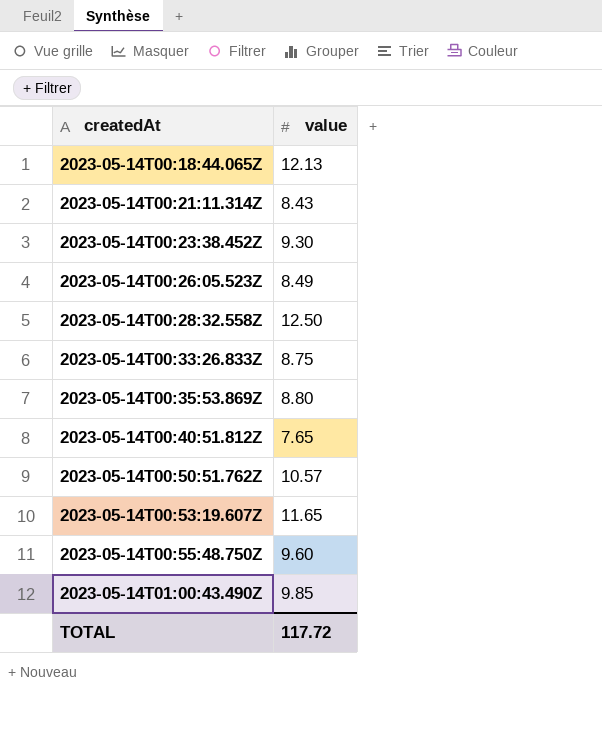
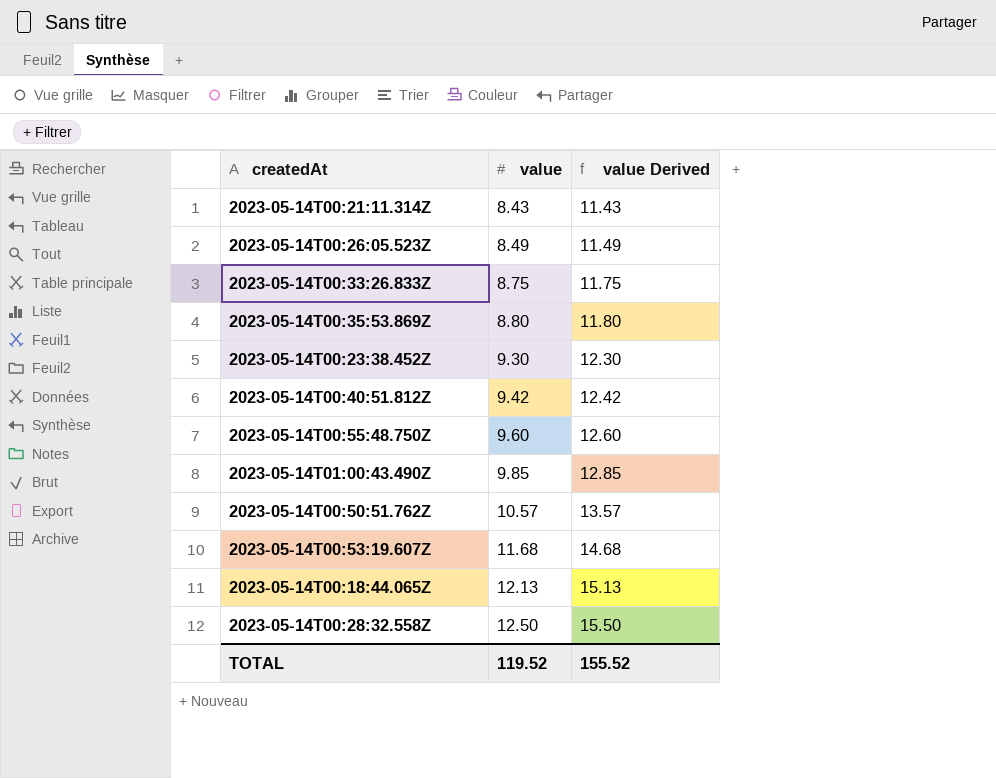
row order: createdAt ascending -> value ascending
column value Derived | formula: none -> [value] + 3
2023-05-14T00:40:51.812Z | value: 7.65 -> 9.42
2023-05-14T00:53:19.607Z | value: 11.65 -> 11.68
TOTAL | value: 117.72 -> 119.52

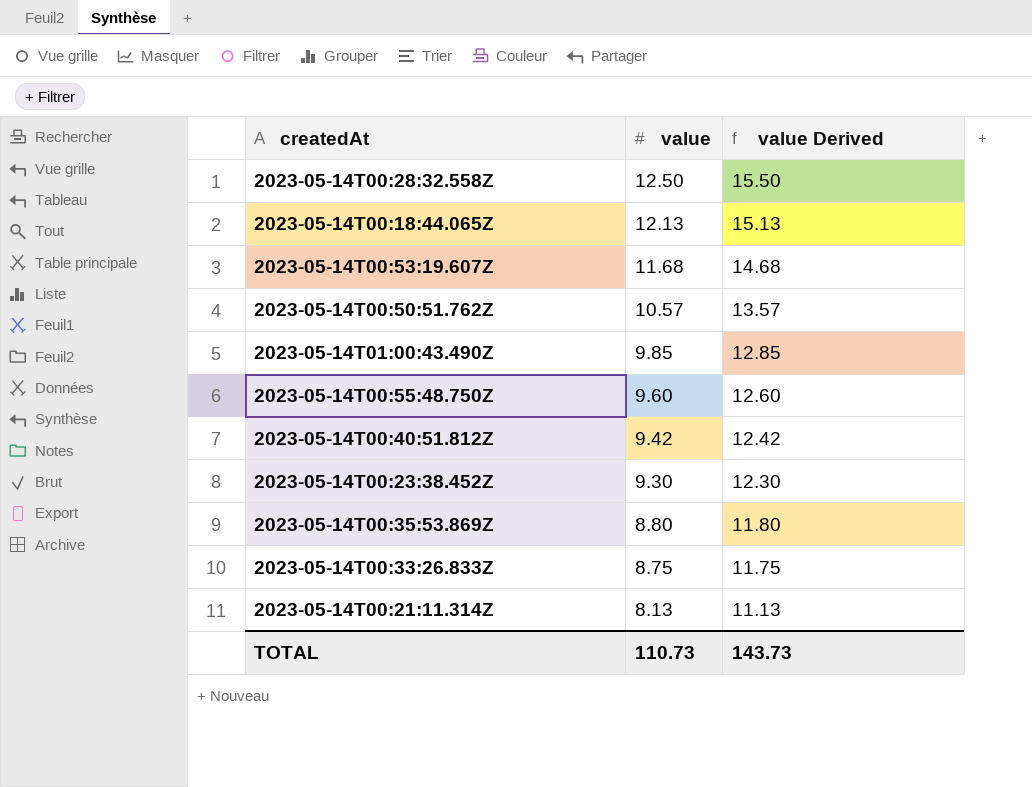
row order: value ascending -> value descending
row 2023-05-14T00:26:05.523Z: 8.49 | 11.49 -> none
2023-05-14T00:21:11.314Z | value: 8.43 -> 8.13
2023-05-14T00:21:11.314Z | value Derived: 11.43 -> 11.13
TOTAL | value: 119.52 -> 110.73
TOTAL | value Derived: 155.52 -> 143.73

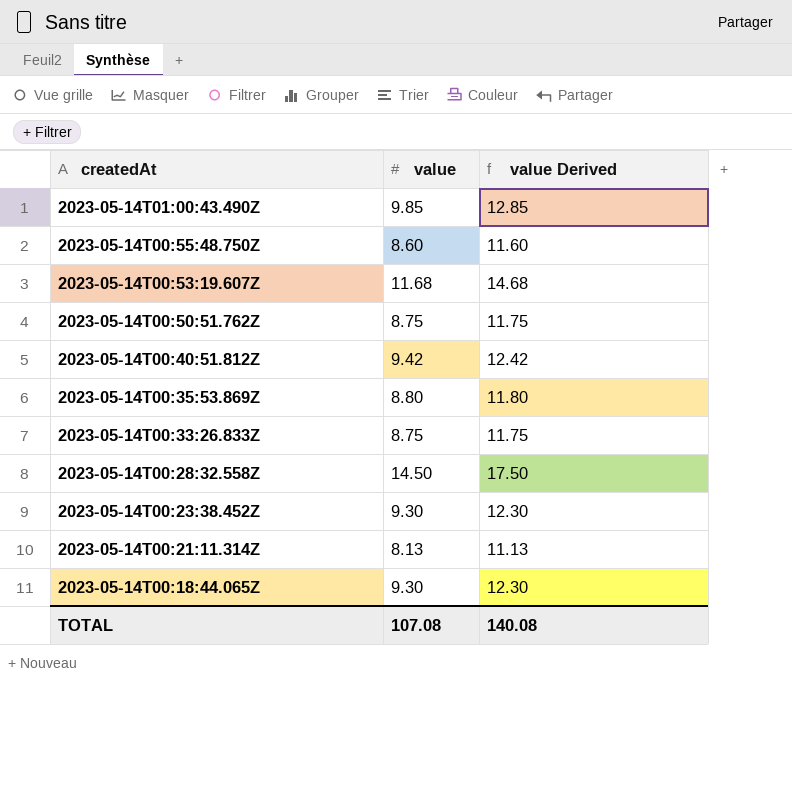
row order: value descending -> createdAt descending
2023-05-14T00:55:48.750Z | value: 9.60 -> 8.60
2023-05-14T00:55:48.750Z | value Derived: 12.60 -> 11.60
2023-05-14T00:50:51.762Z | value: 10.57 -> 8.75
2023-05-14T00:50:51.762Z | value Derived: 13.57 -> 11.75
2023-05-14T00:28:32.558Z | value: 12.50 -> 14.50
2023-05-14T00:28:32.558Z | value Derived: 15.50 -> 17.50
2023-05-14T00:18:44.065Z | value: 12.13 -> 9.30
2023-05-14T00:18:44.065Z | value Derived: 15.13 -> 12.30
TOTAL | value: 110.73 -> 107.08
TOTAL | value Derived: 143.73 -> 140.08

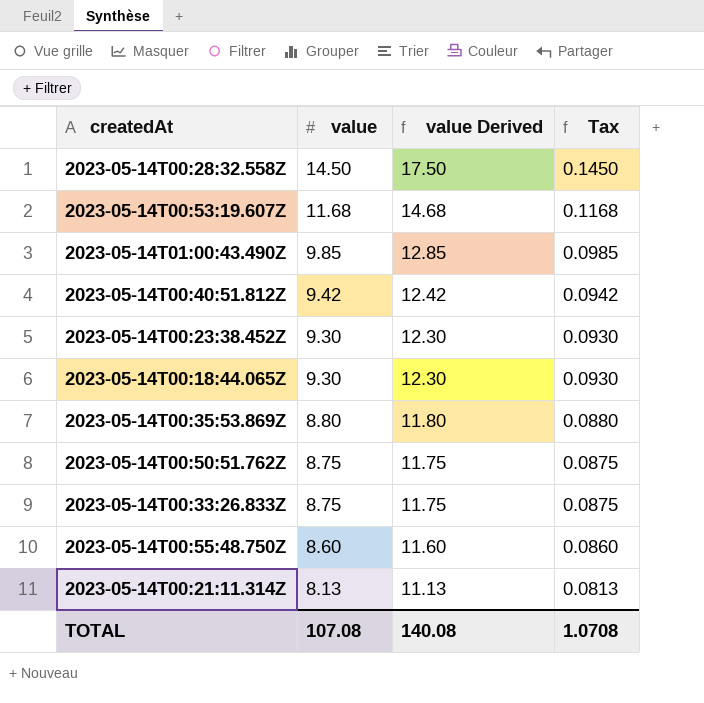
row order: createdAt descending -> value descending
column Tax | formula: none -> [value] * 0.01

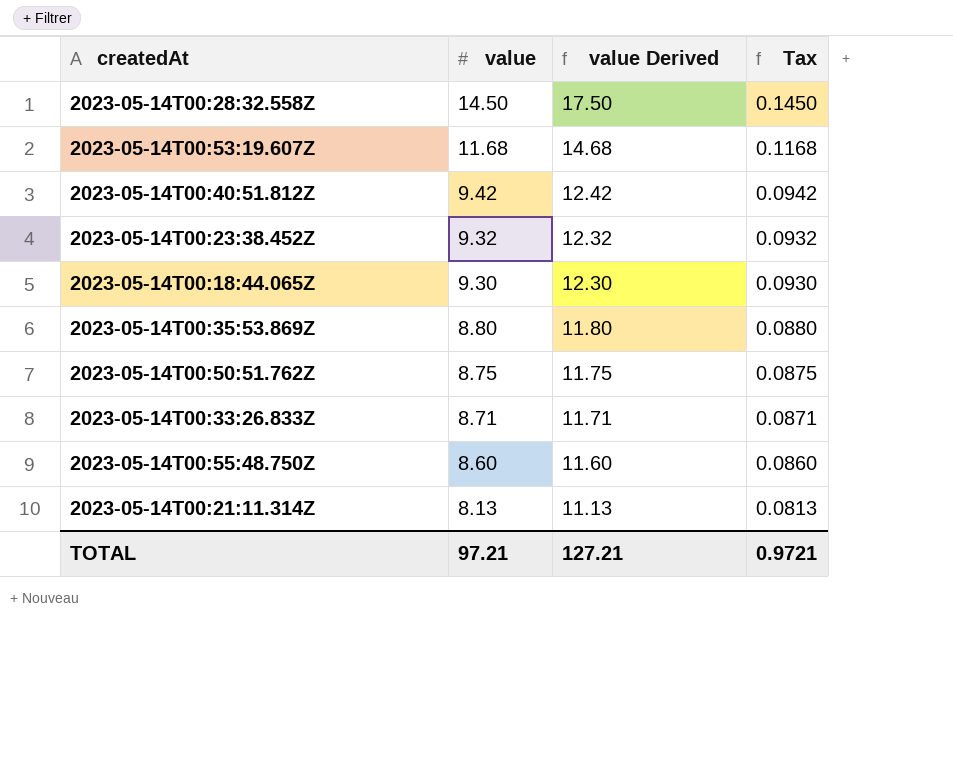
row 2023-05-14T01:00:43.490Z: 9.85 | 12.85 | 0.0985 -> none
2023-05-14T00:23:38.452Z | value: 9.30 -> 9.32
2023-05-14T00:23:38.452Z | value Derived: 12.30 -> 12.32
2023-05-14T00:23:38.452Z | Tax: 0.0930 -> 0.0932
2023-05-14T00:33:26.833Z | value: 8.75 -> 8.71
2023-05-14T00:33:26.833Z | value Derived: 11.75 -> 11.71
2023-05-14T00:33:26.833Z | Tax: 0.0875 -> 0.0871
TOTAL | value: 107.08 -> 97.21
TOTAL | value Derived: 140.08 -> 127.21
TOTAL | Tax: 1.0708 -> 0.9721

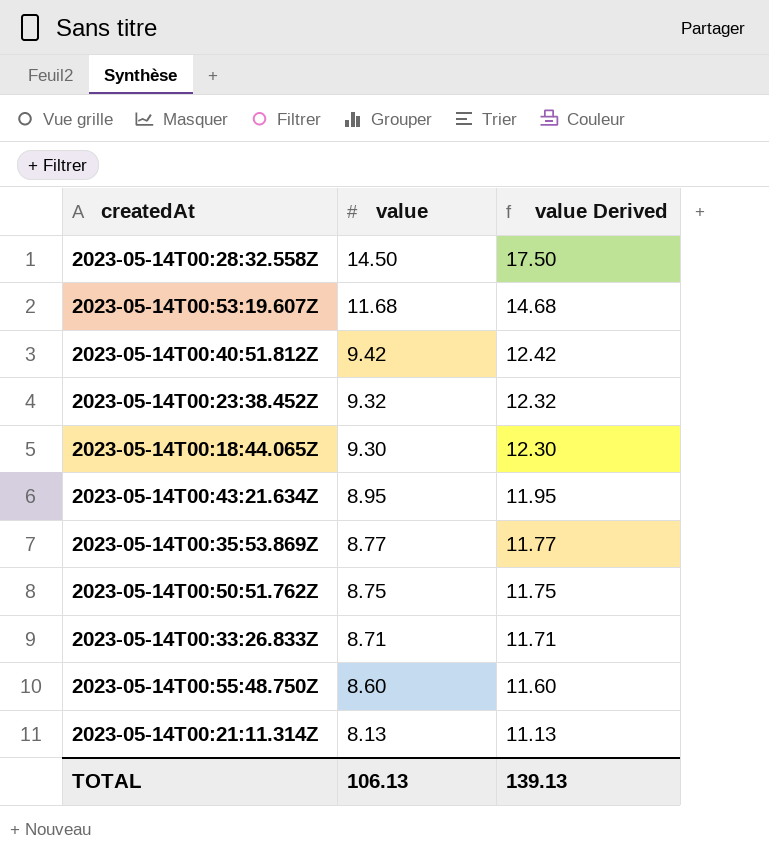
column Tax | formula: [value] * 0.01 -> none
row 2023-05-14T00:43:21.634Z: none -> 8.95 | 11.95
2023-05-14T00:35:53.869Z | value: 8.80 -> 8.77
2023-05-14T00:35:53.869Z | value Derived: 11.80 -> 11.77
TOTAL | value: 97.21 -> 106.13
TOTAL | value Derived: 127.21 -> 139.13

